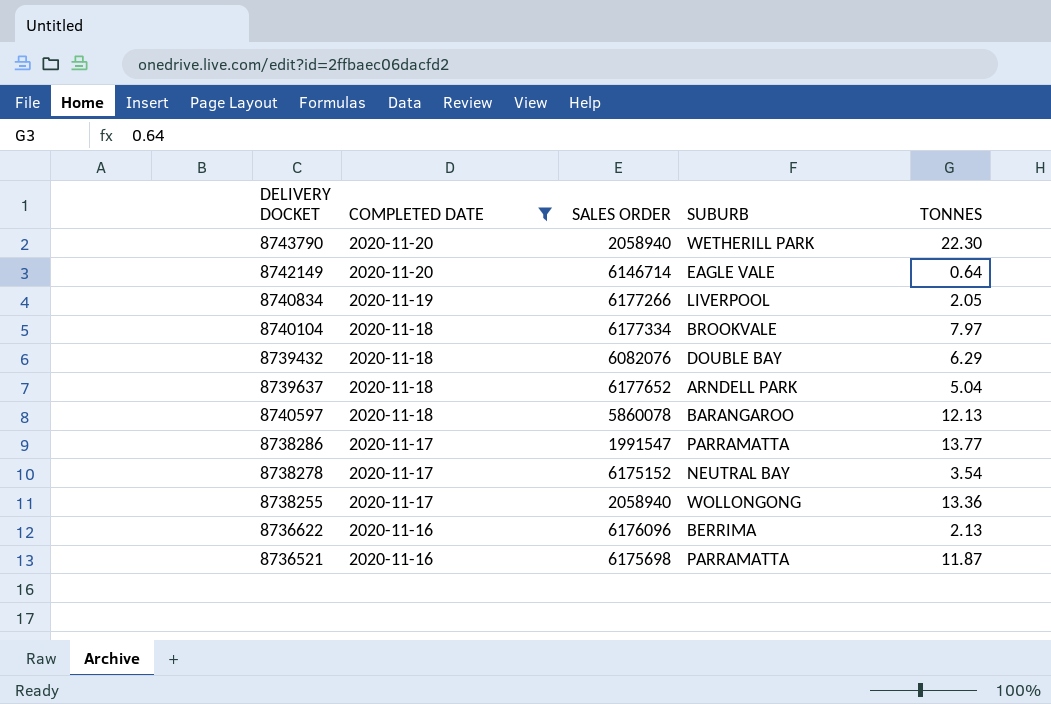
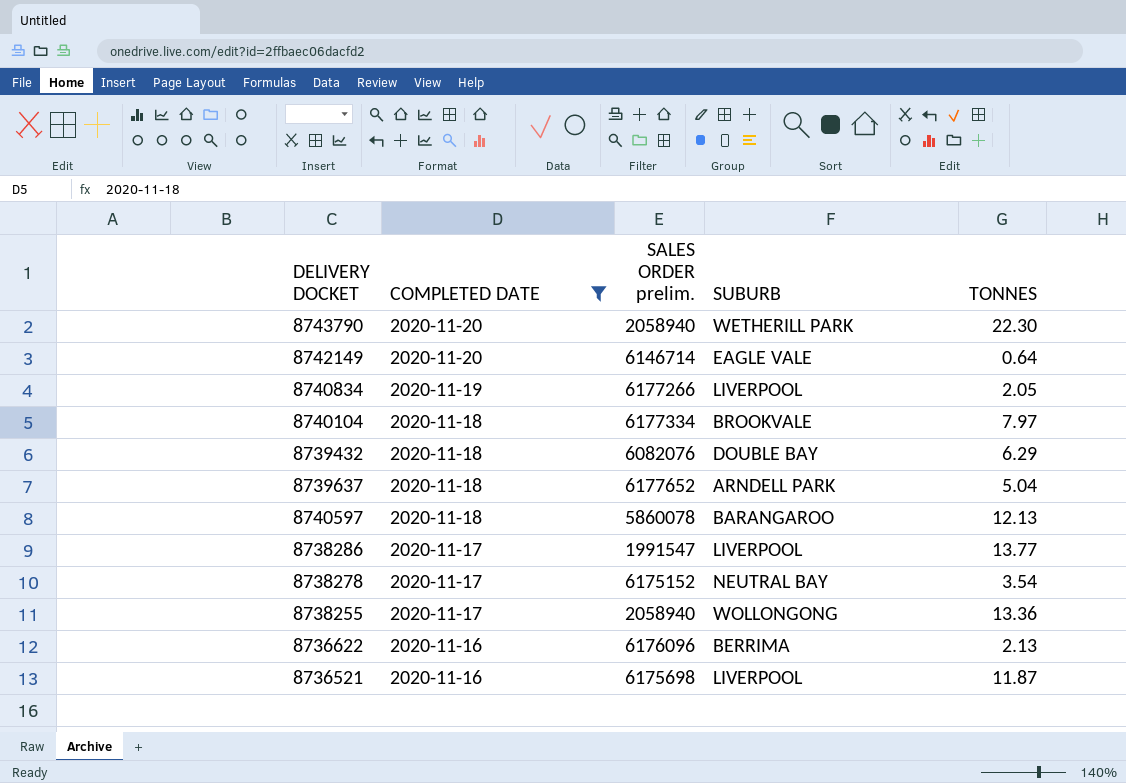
column name: SALES ORDER -> SALES ORDER prelim.
8738286 | SUBURB: PARRAMATTA -> LIVERPOOL
8736521 | SUBURB: PARRAMATTA -> LIVERPOOL

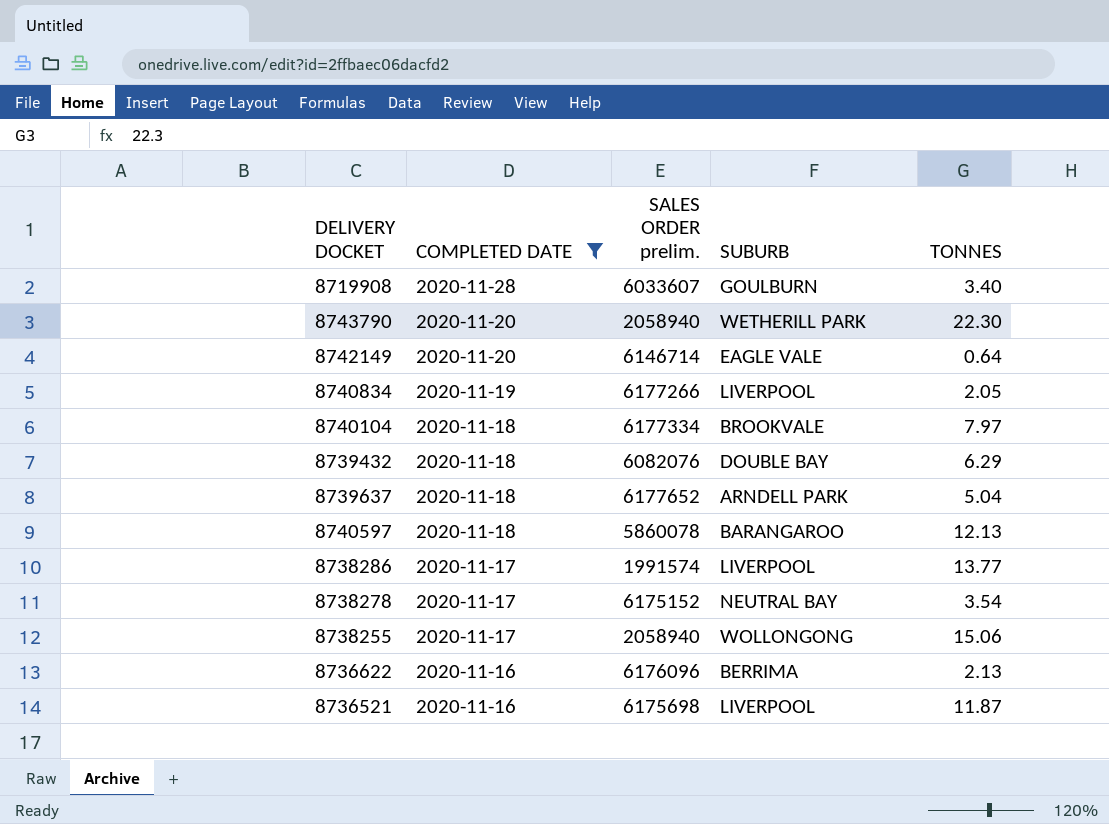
row 8719908: none -> 2020-11-28 | 6033607 | GOULBURN | 3.40
8738286 | SALES ORDER prelim.: 1991547 -> 1991574
8738255 | TONNES: 13.36 -> 15.06

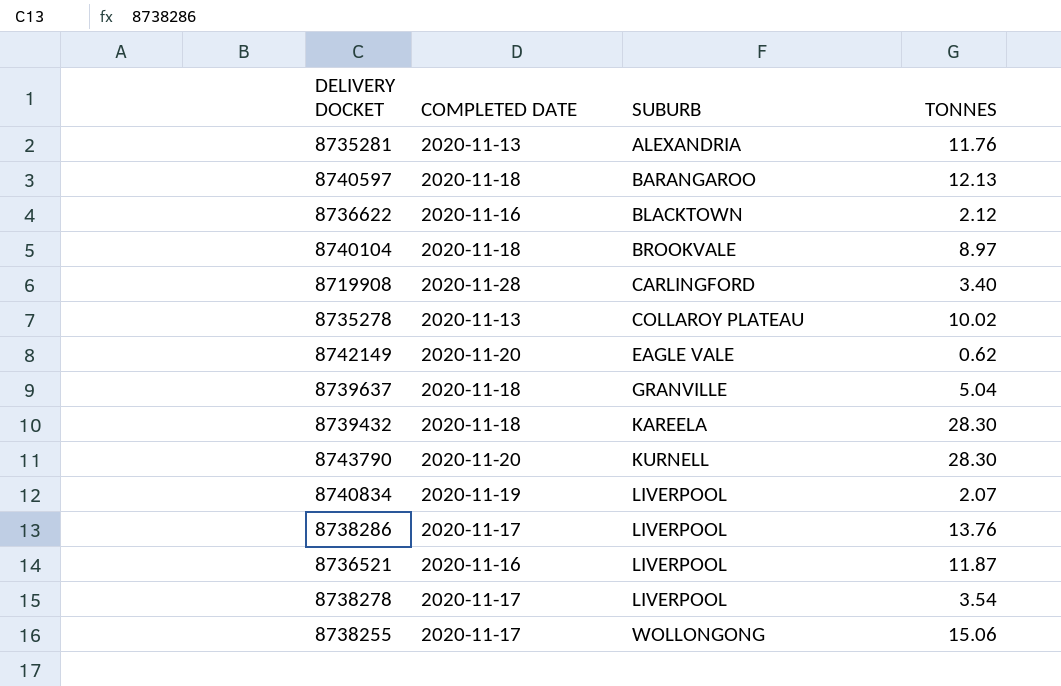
filter: COMPLETED DATE != 2020-11-13 -> none
row order: COMPLETED DATE descending -> SUBURB ascending
column SALES ORDER prelim. | position: 3 -> none
8736622 | SUBURB: BERRIMA -> BLACKTOWN
8736622 | TONNES: 2.13 -> 2.12
8740104 | TONNES: 7.97 -> 8.97
8719908 | SUBURB: GOULBURN -> CARLINGFORD
8742149 | TONNES: 0.64 -> 0.62
8739637 | SUBURB: ARNDELL PARK -> GRANVILLE
8739432 | SUBURB: DOUBLE BAY -> KAREELA
8739432 | TONNES: 6.29 -> 28.30
8743790 | SUBURB: WETHERILL PARK -> KURNELL
8743790 | TONNES: 22.30 -> 28.30
8740834 | TONNES: 2.05 -> 2.07
8738286 | TONNES: 13.77 -> 13.76
8738278 | SUBURB: NEUTRAL BAY -> LIVERPOOL

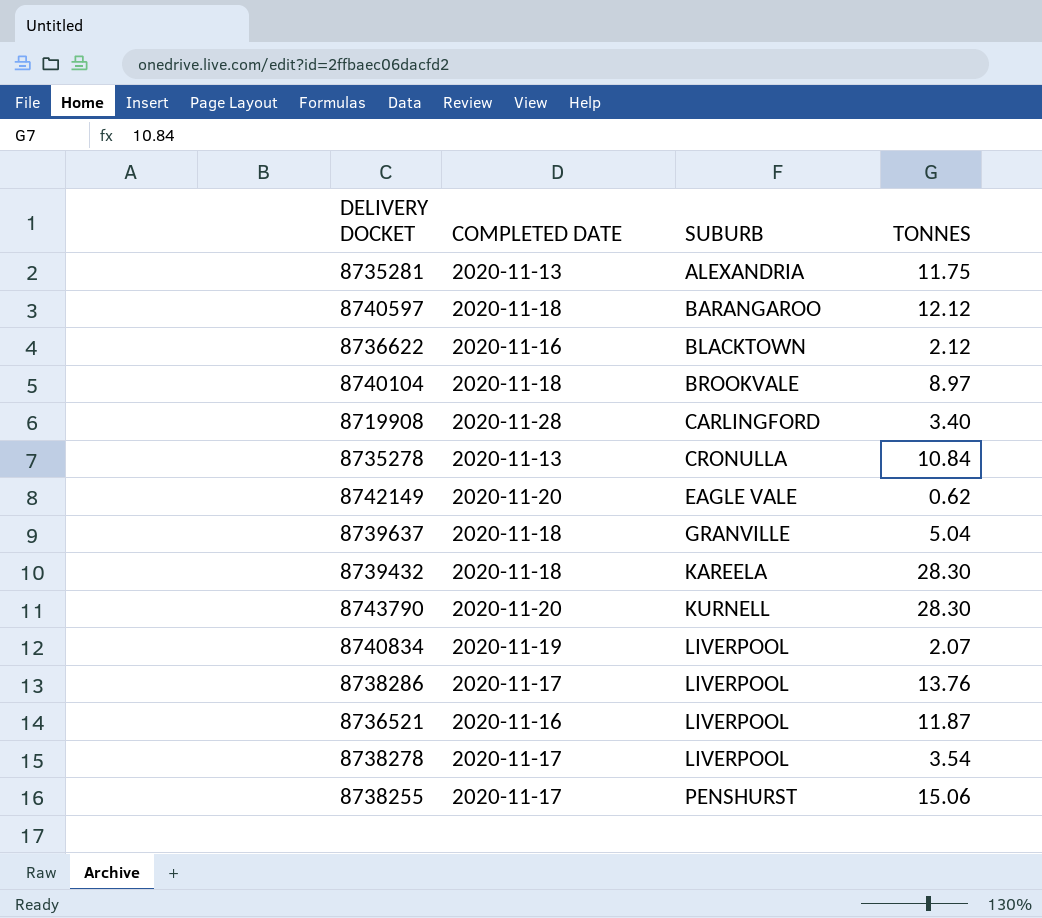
8735281 | TONNES: 11.76 -> 11.75
8740597 | TONNES: 12.13 -> 12.12
8735278 | SUBURB: COLLAROY PLATEAU -> CRONULLA
8735278 | TONNES: 10.02 -> 10.84
8738255 | SUBURB: WOLLONGONG -> PENSHURST

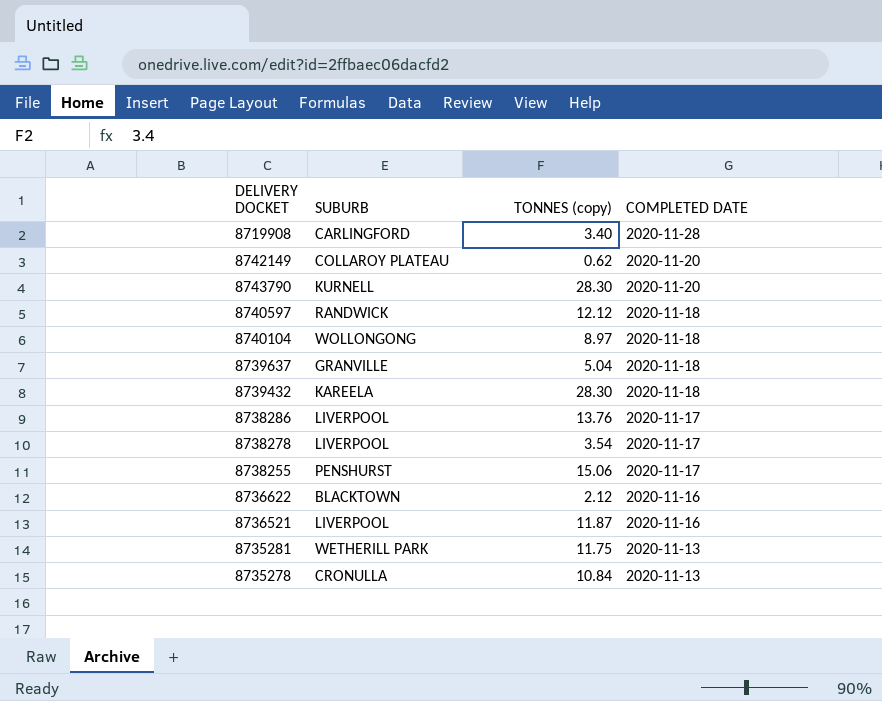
row order: SUBURB ascending -> COMPLETED DATE descending
column name: TONNES -> TONNES (copy)
column COMPLETED DATE | position: 2 -> 4
row 8740834: 2020-11-19 | LIVERPOOL | 2.07 -> none
8742149 | SUBURB: EAGLE VALE -> COLLAROY PLATEAU
8740597 | SUBURB: BARANGAROO -> RANDWICK
8740104 | SUBURB: BROOKVALE -> WOLLONGONG
8735281 | SUBURB: ALEXANDRIA -> WETHERILL PARK

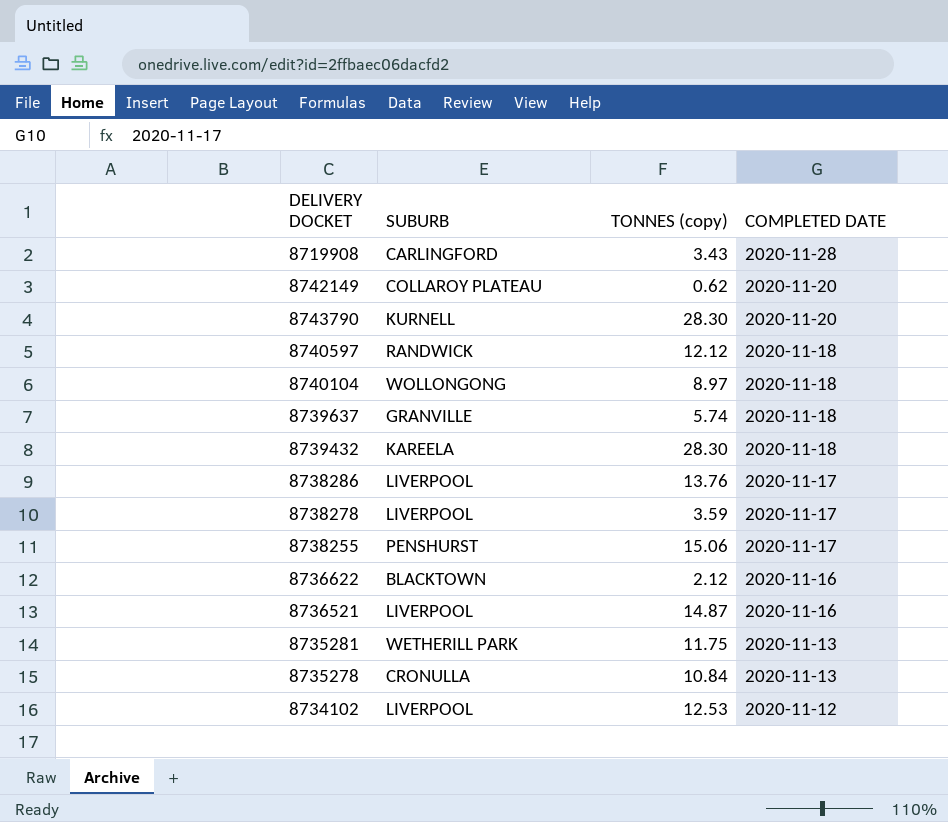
8719908 | TONNES (copy): 3.40 -> 3.43
8739637 | TONNES (copy): 5.04 -> 5.74
8738278 | TONNES (copy): 3.54 -> 3.59
8736521 | TONNES (copy): 11.87 -> 14.87
row 8734102: none -> LIVERPOOL | 12.53 | 2020-11-12

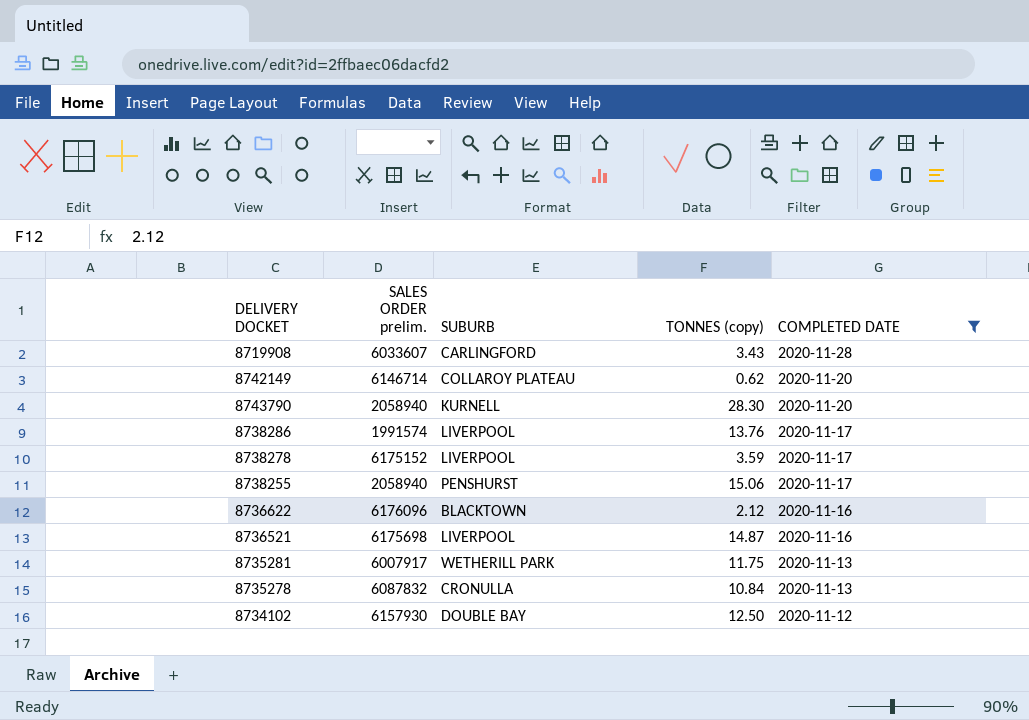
filter: none -> COMPLETED DATE != 2020-11-18
column SALES ORDER prelim. | position: none -> 2
8734102 | SUBURB: LIVERPOOL -> DOUBLE BAY
8734102 | TONNES (copy): 12.53 -> 12.50

